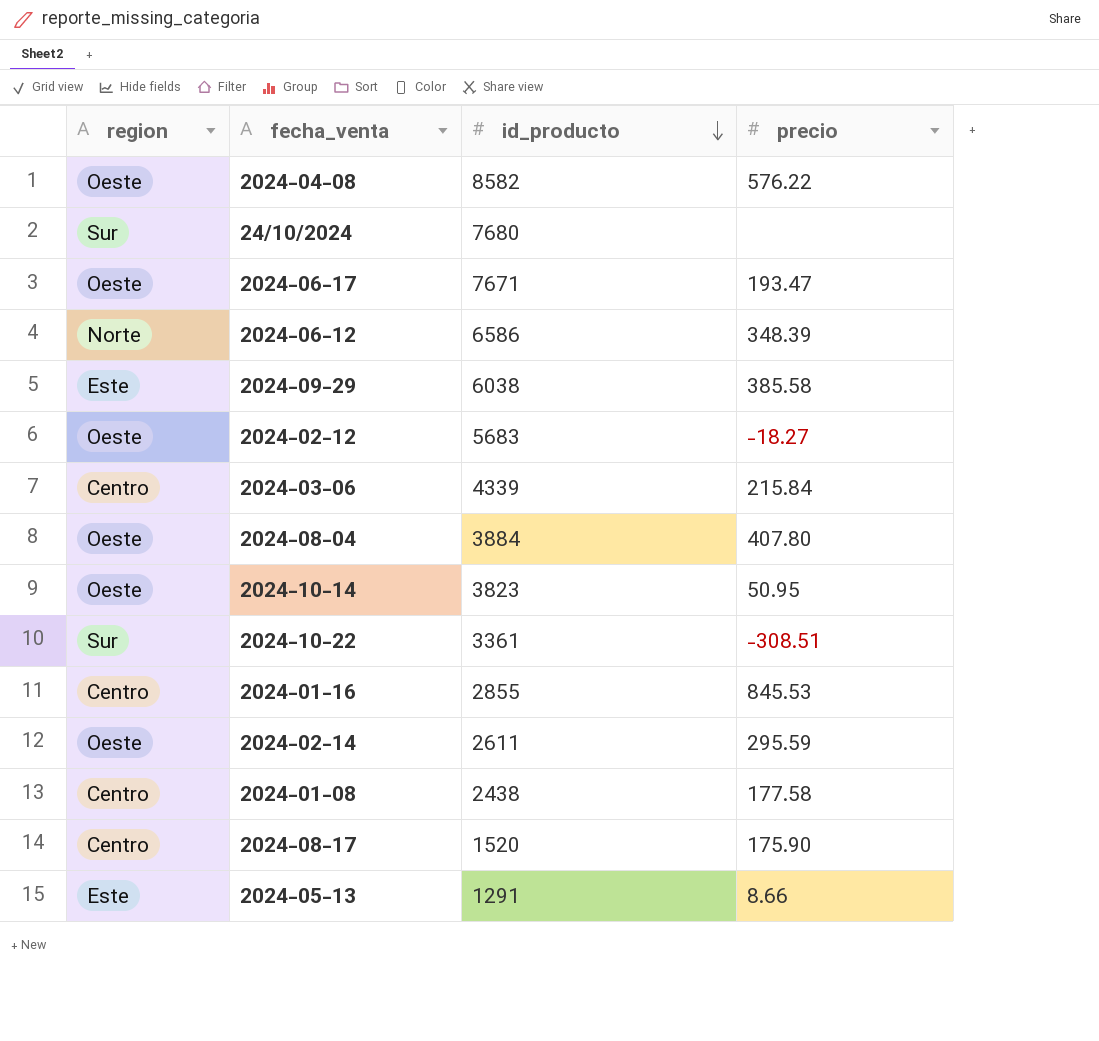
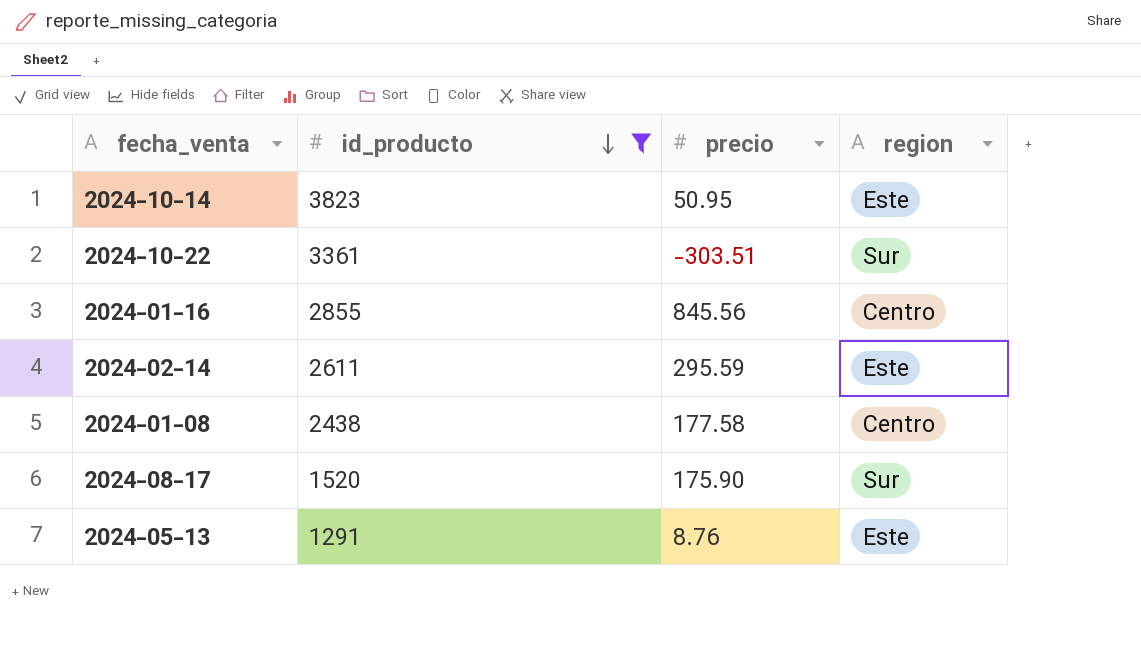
filter: none -> id_producto <= 3823
column region | position: 1 -> 4
2024-10-14 | region: Oeste -> Este
2024-10-22 | precio: -308.51 -> -303.51
2024-01-16 | precio: 845.53 -> 845.56
2024-02-14 | region: Oeste -> Este
2024-08-17 | region: Centro -> Sur
2024-05-13 | precio: 8.66 -> 8.76

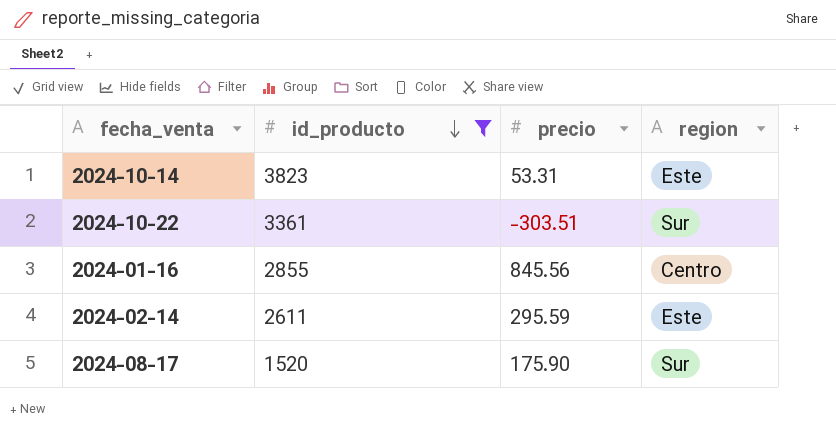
row 2024-01-08: 2438 | 177.58 | Centro -> none
row 2024-05-13: 1291 | 8.76 | Este -> none
2024-10-14 | precio: 50.95 -> 53.31

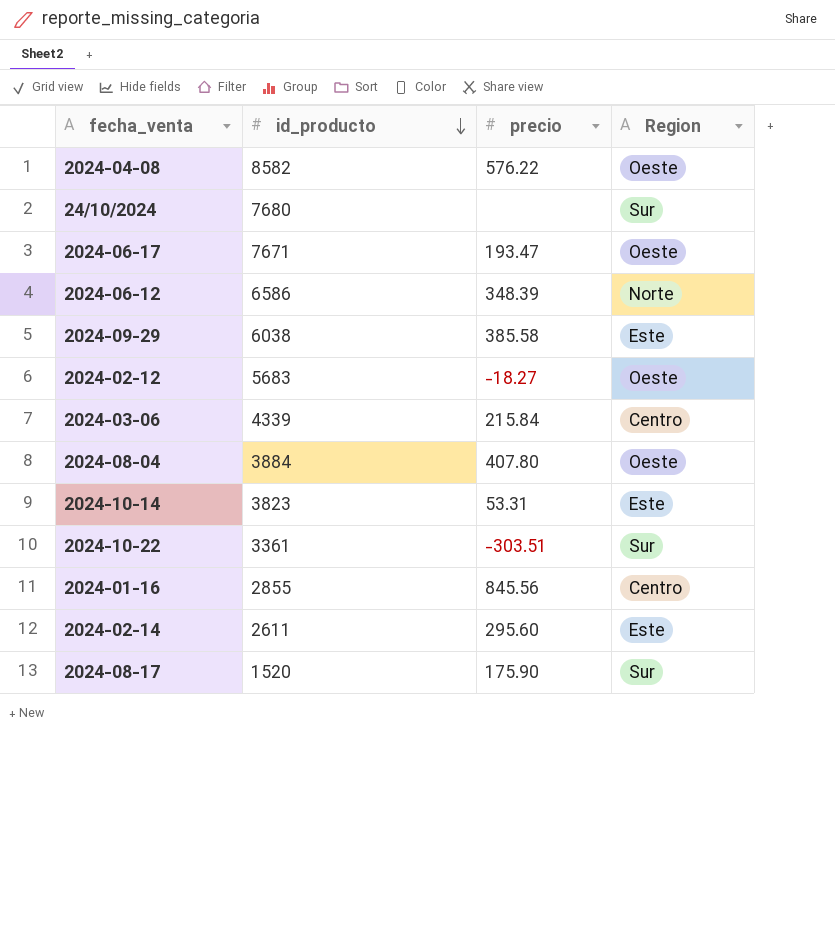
filter: id_producto <= 3823 -> none
column name: region -> Region
2024-02-14 | precio: 295.59 -> 295.60

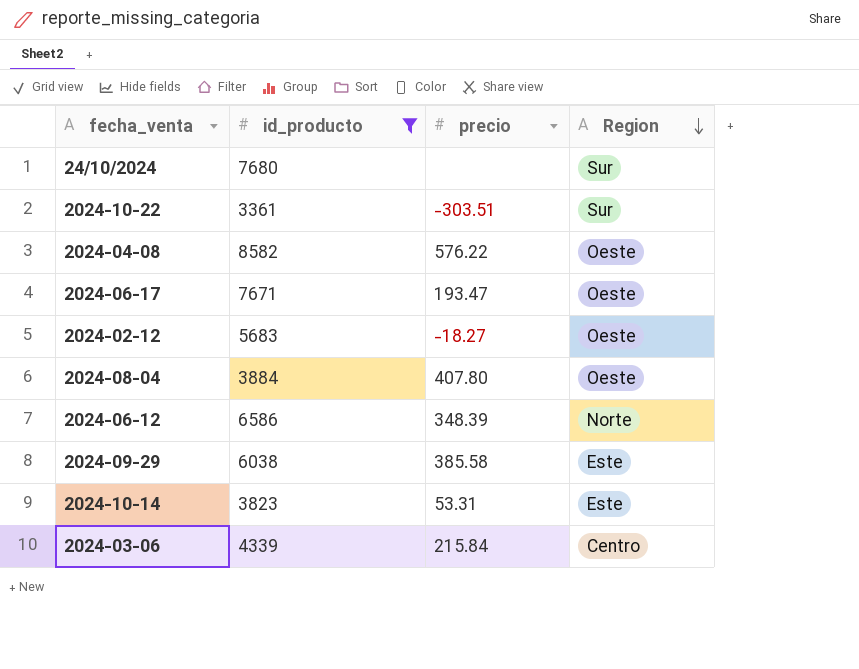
filter: none -> id_producto >= 3361
row order: id_producto descending -> Region descending

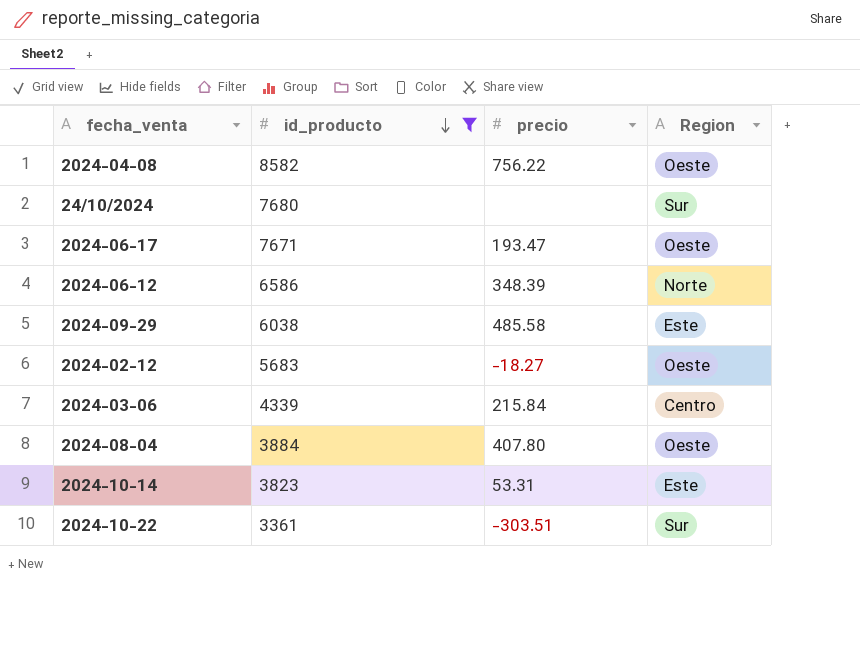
row order: Region descending -> id_producto descending
2024-04-08 | precio: 576.22 -> 756.22
2024-09-29 | precio: 385.58 -> 485.58

